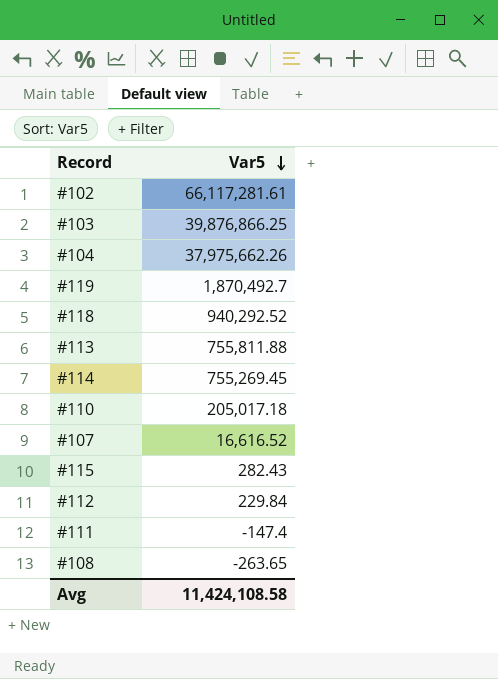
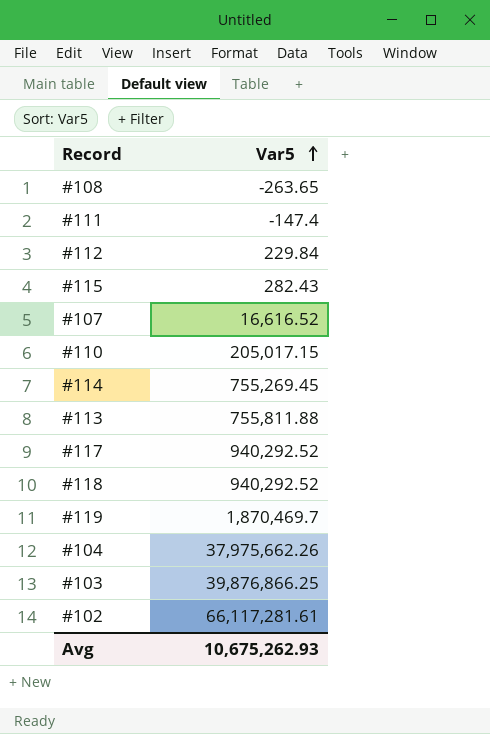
row order: Var5 descending -> Var5 ascending
#110 | Var5: 205,017.18 -> 205,017.15
row #117: none -> 940,292.52
#119 | Var5: 1,870,492.7 -> 1,870,469.7
Avg | Var5: 11,424,108.58 -> 10,675,262.93

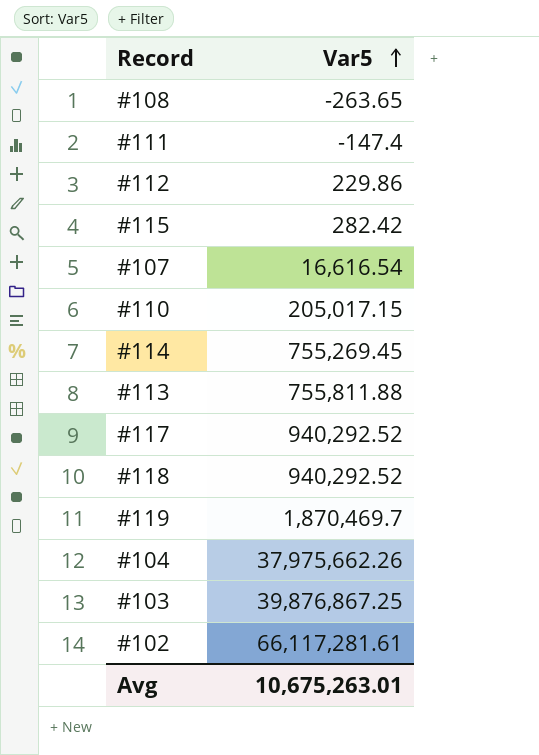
#112 | Var5: 229.84 -> 229.86
#115 | Var5: 282.43 -> 282.42
#107 | Var5: 16,616.52 -> 16,616.54
#103 | Var5: 39,876,866.25 -> 39,876,867.25
Avg | Var5: 10,675,262.93 -> 10,675,263.01

